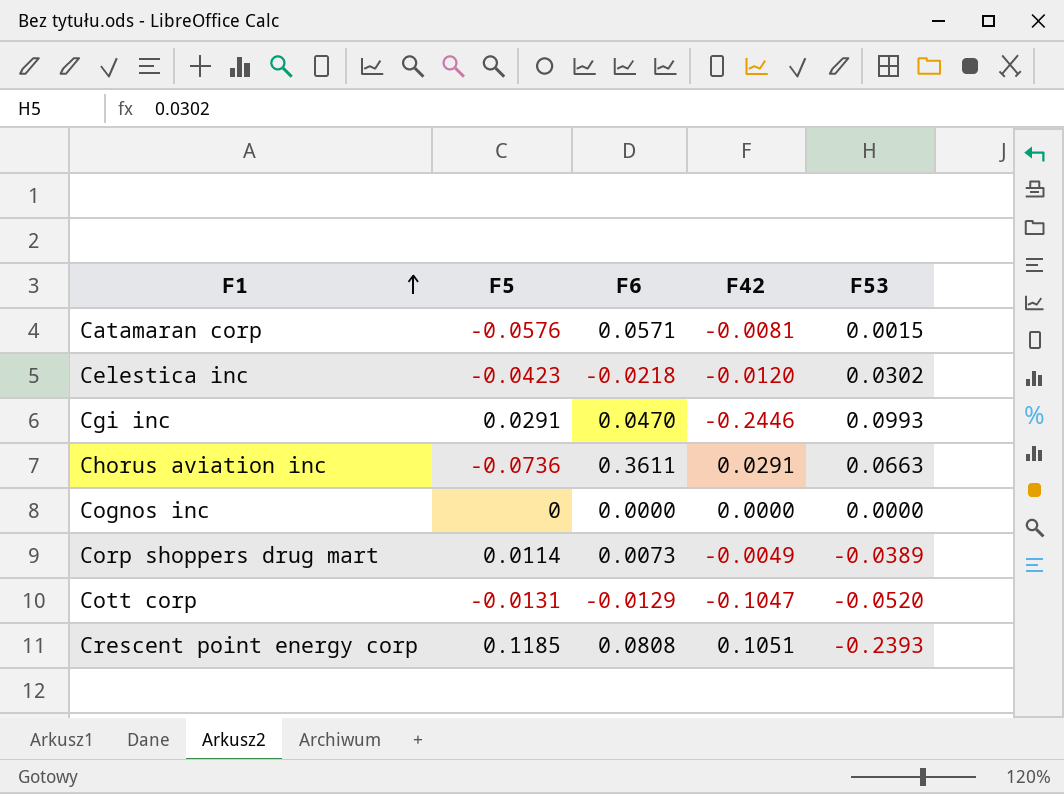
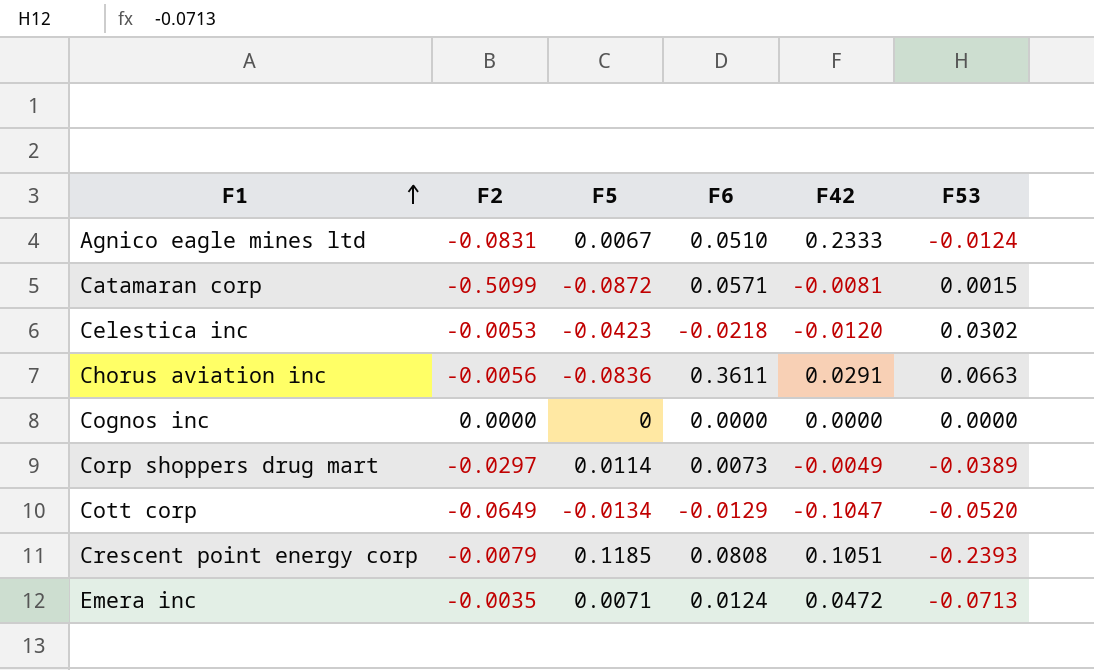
column F2 | position: none -> 2
row Cgi inc: 0.0291 | 0.0470 | -0.2446 | 0.0993 -> none
row Agnico eagle mines ltd: none -> -0.0831 | 0.0067 | 0.0510 | 0.2333 | -0.0124
Catamaran corp | F5: -0.0576 -> -0.0872
Chorus aviation inc | F5: -0.0736 -> -0.0836
Cott corp | F5: -0.0131 -> -0.0134
row Emera inc: none -> -0.0035 | 0.0071 | 0.0124 | 0.0472 | -0.0713

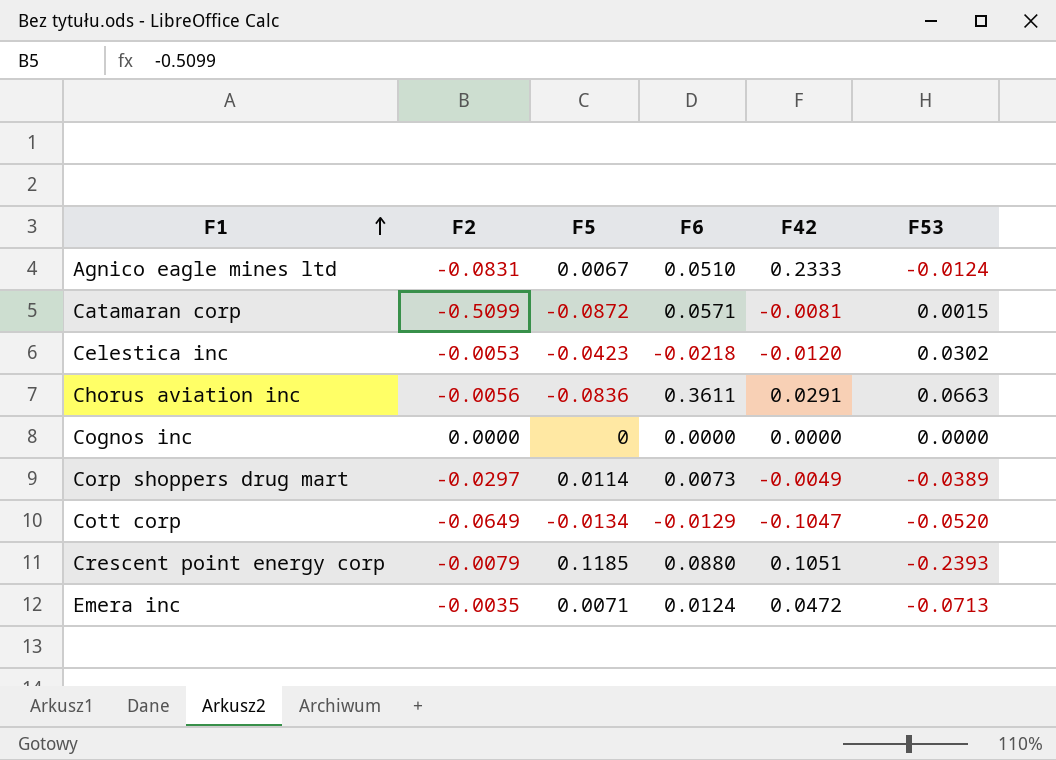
Crescent point energy corp | F6: 0.0808 -> 0.0880

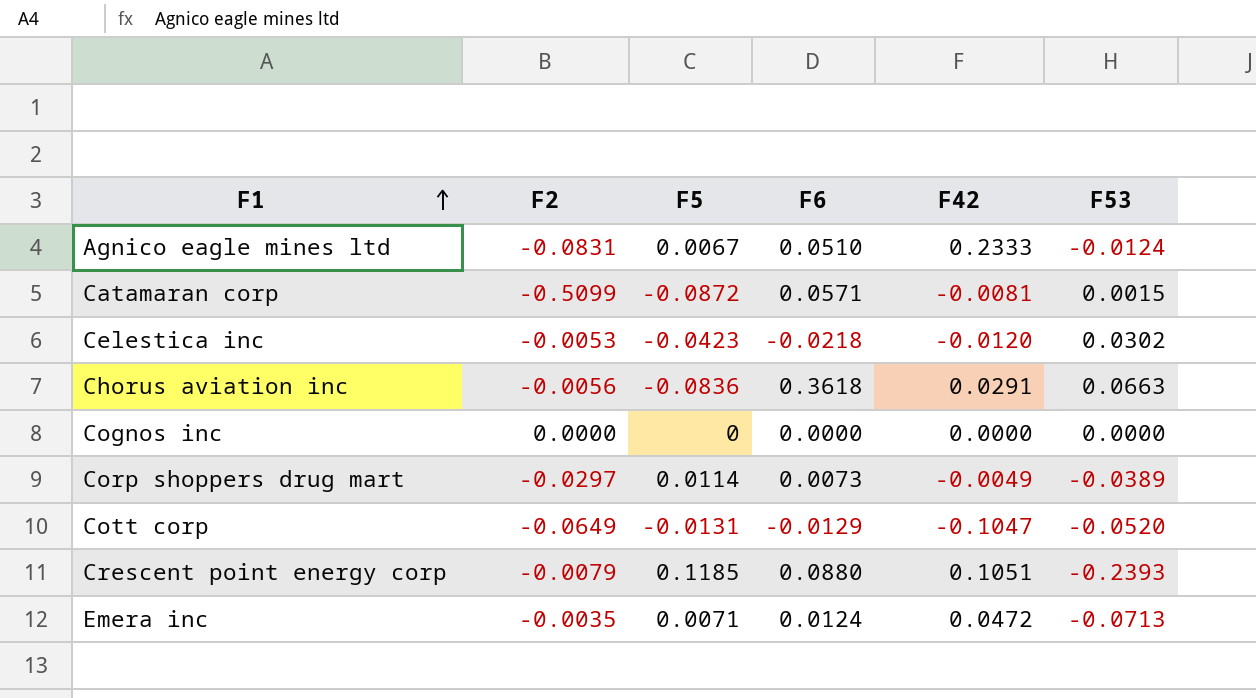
Chorus aviation inc | F6: 0.3611 -> 0.3618
Cott corp | F5: -0.0134 -> -0.0131

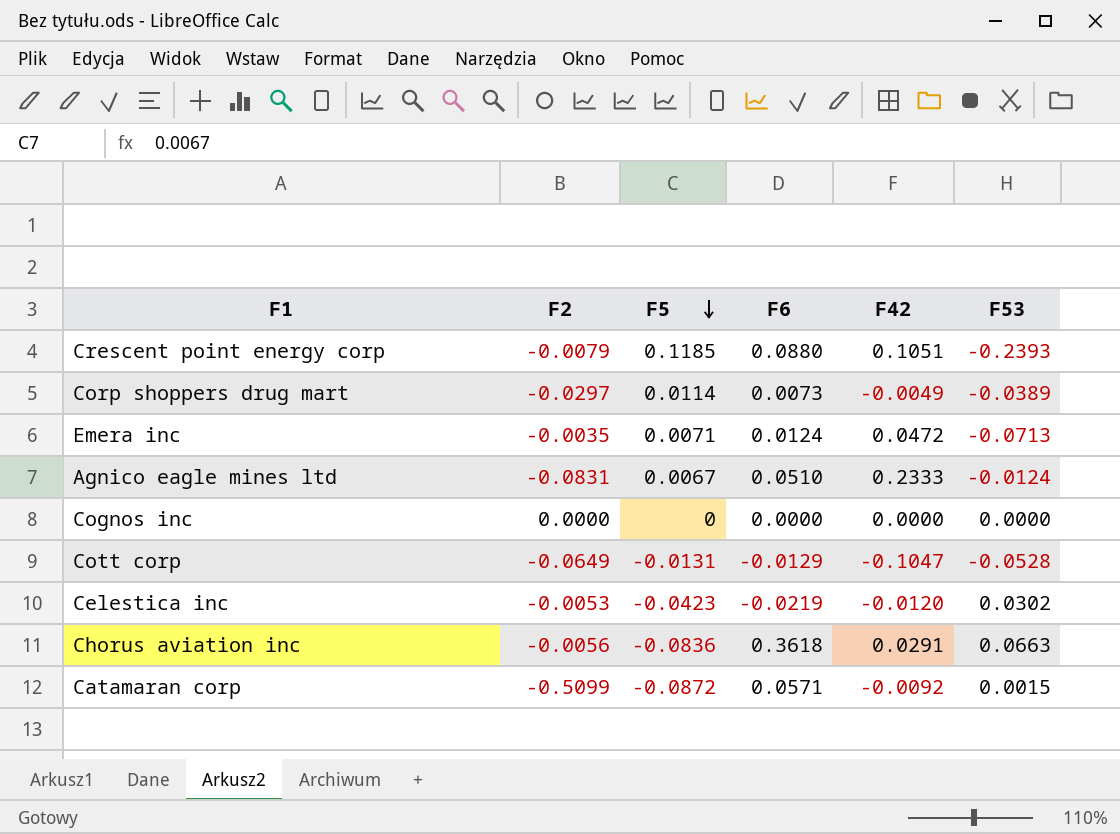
row order: F1 ascending -> F5 descending
Cott corp | F53: -0.0520 -> -0.0528
Celestica inc | F6: -0.0218 -> -0.0219
Catamaran corp | F42: -0.0081 -> -0.0092

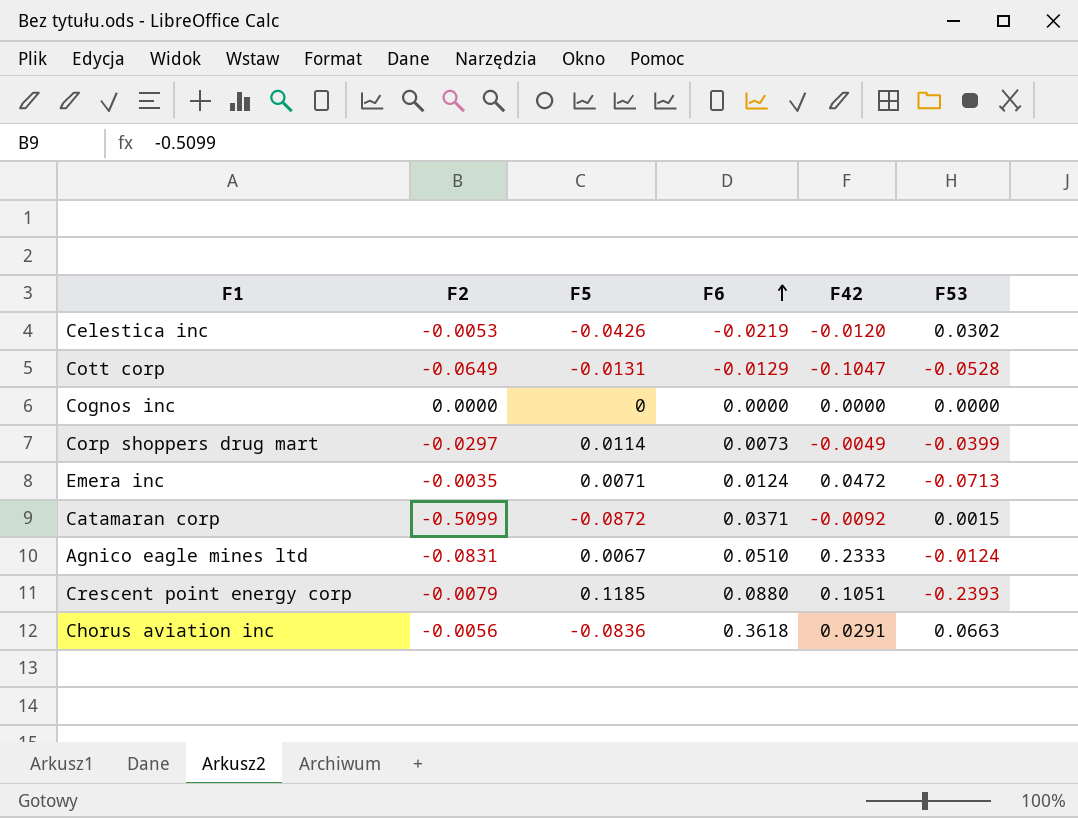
row order: F5 descending -> F6 ascending
Celestica inc | F5: -0.0423 -> -0.0426
Corp shoppers drug mart | F53: -0.0389 -> -0.0399
Catamaran corp | F6: 0.0571 -> 0.0371

